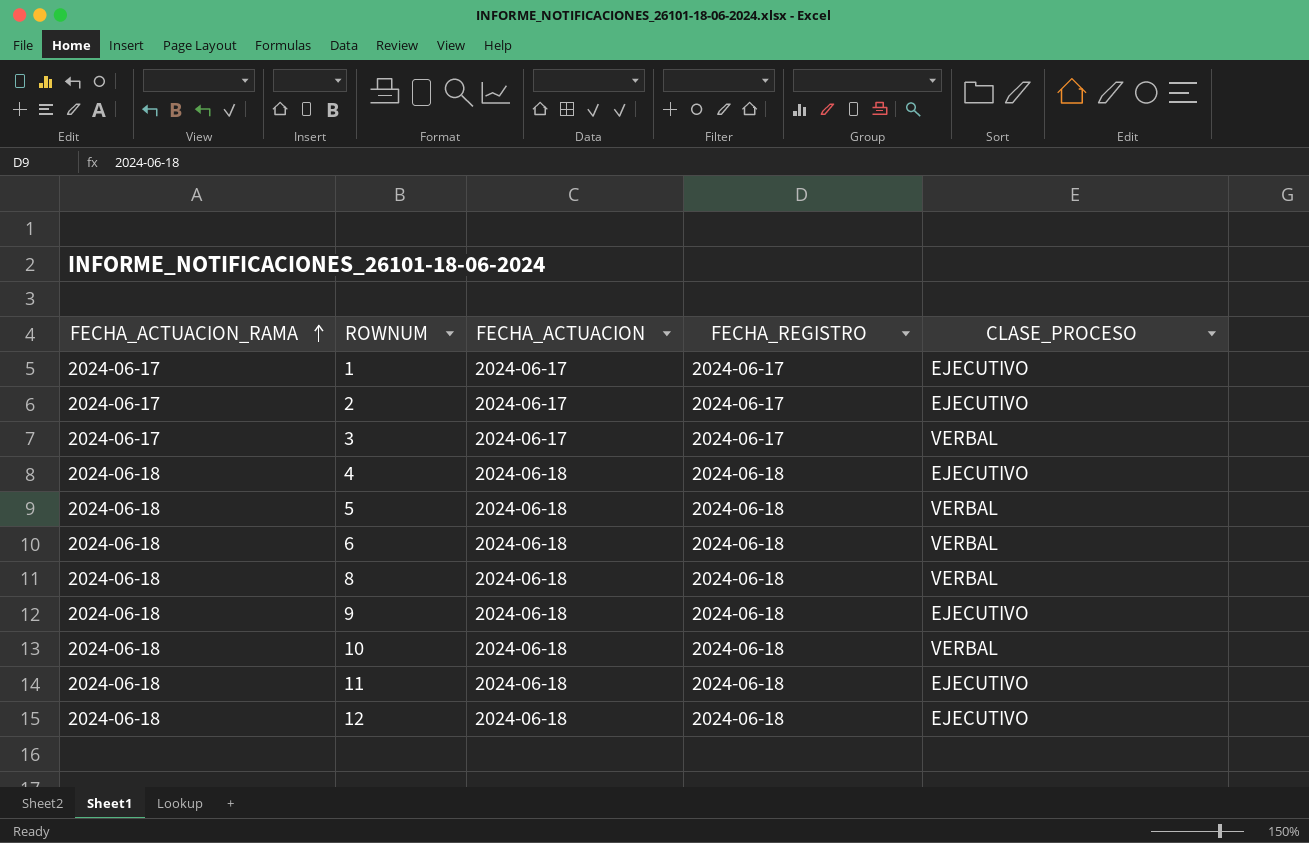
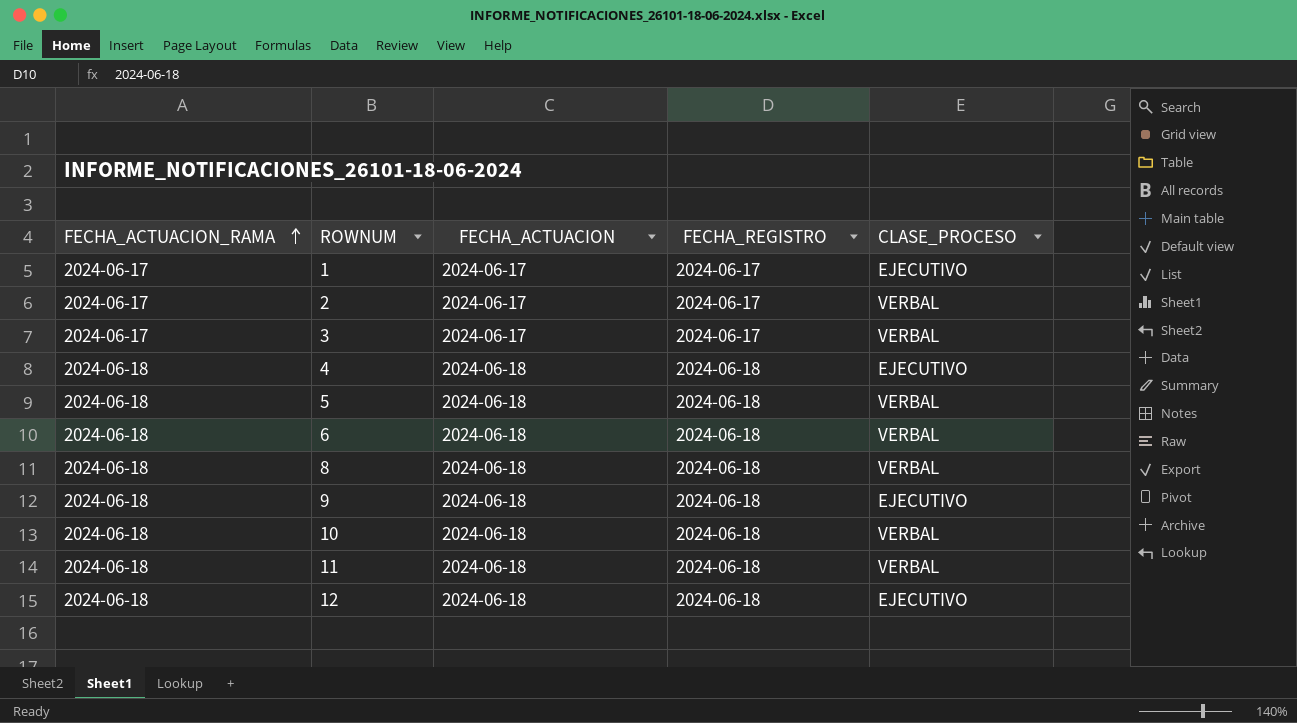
2 | CLASE_PROCESO: EJECUTIVO -> VERBAL
11 | CLASE_PROCESO: EJECUTIVO -> VERBAL

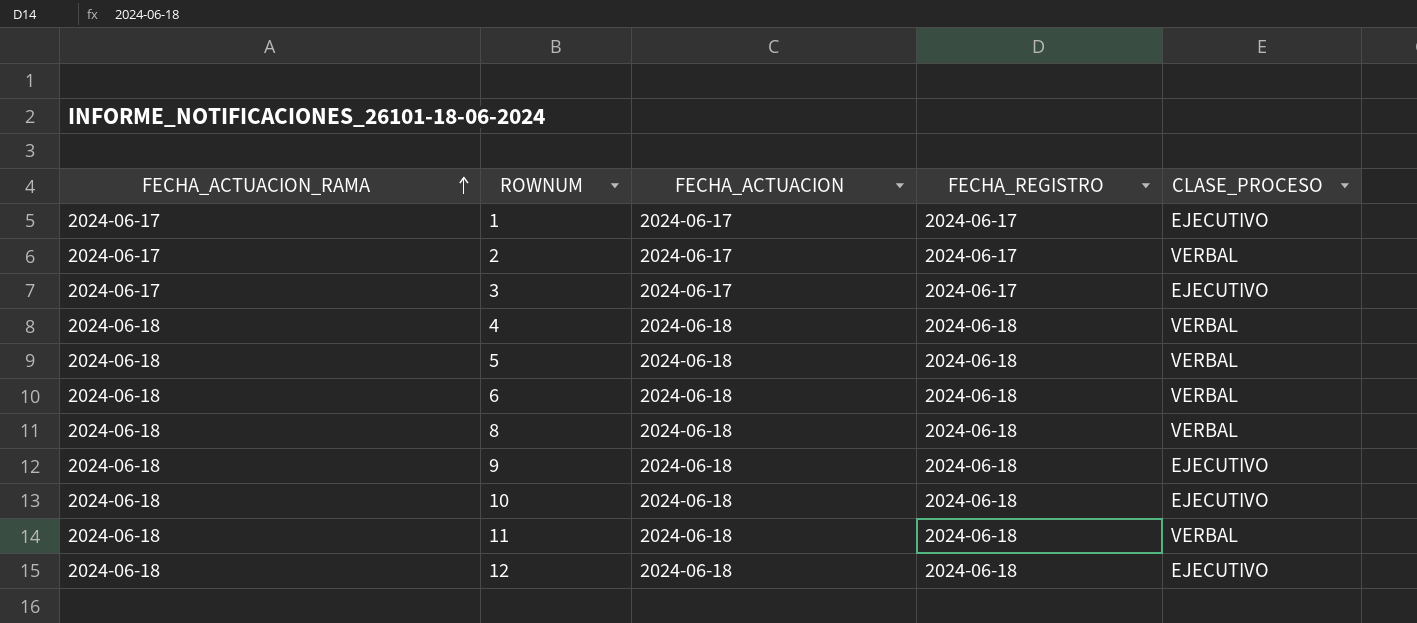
3 | CLASE_PROCESO: VERBAL -> EJECUTIVO
4 | CLASE_PROCESO: EJECUTIVO -> VERBAL
10 | CLASE_PROCESO: VERBAL -> EJECUTIVO

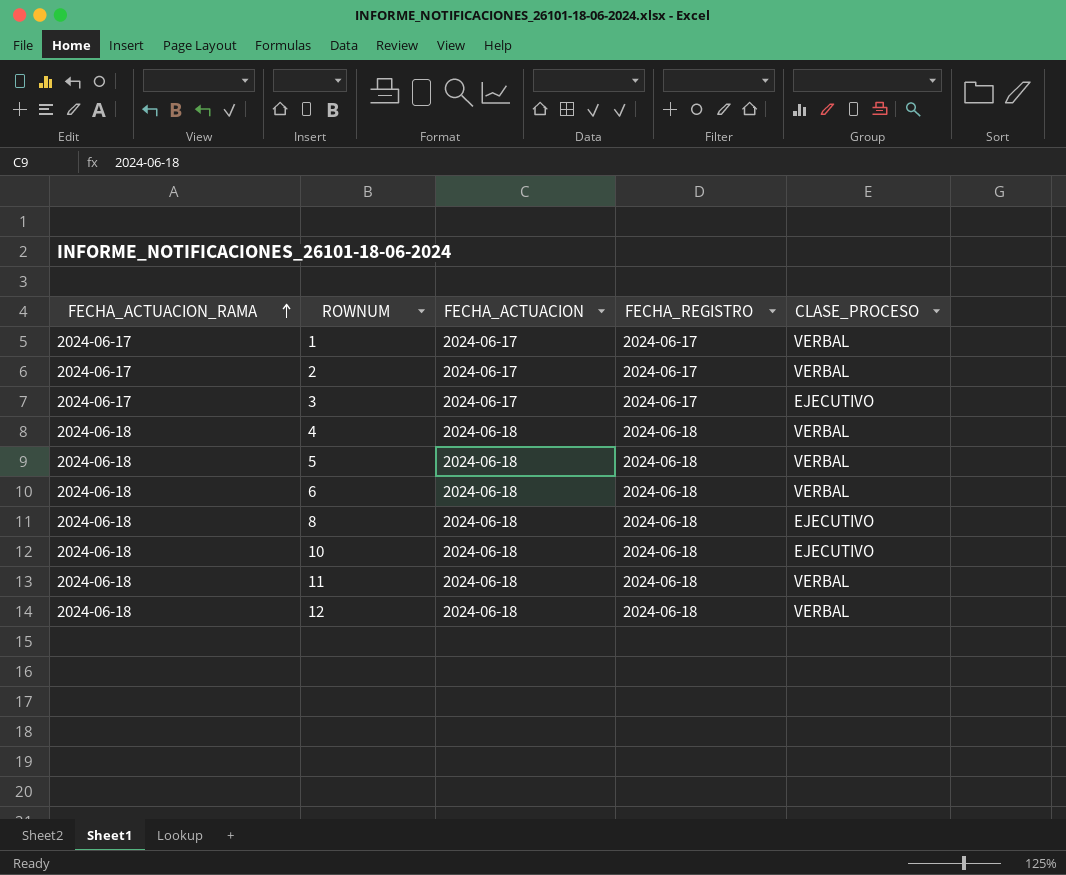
row 9: 2024-06-18 | 2024-06-18 | 2024-06-18 | EJECUTIVO -> none
1 | CLASE_PROCESO: EJECUTIVO -> VERBAL
8 | CLASE_PROCESO: VERBAL -> EJECUTIVO
12 | CLASE_PROCESO: EJECUTIVO -> VERBAL

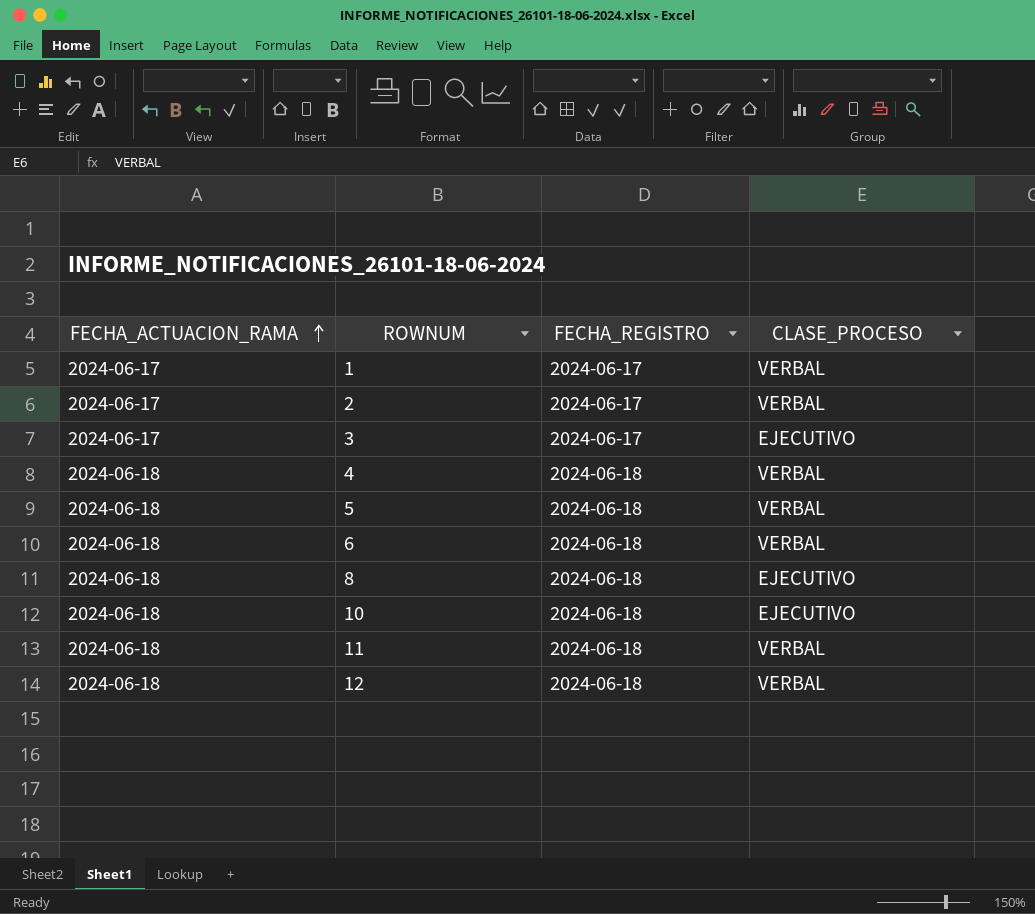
column FECHA_ACTUACION | position: 3 -> none

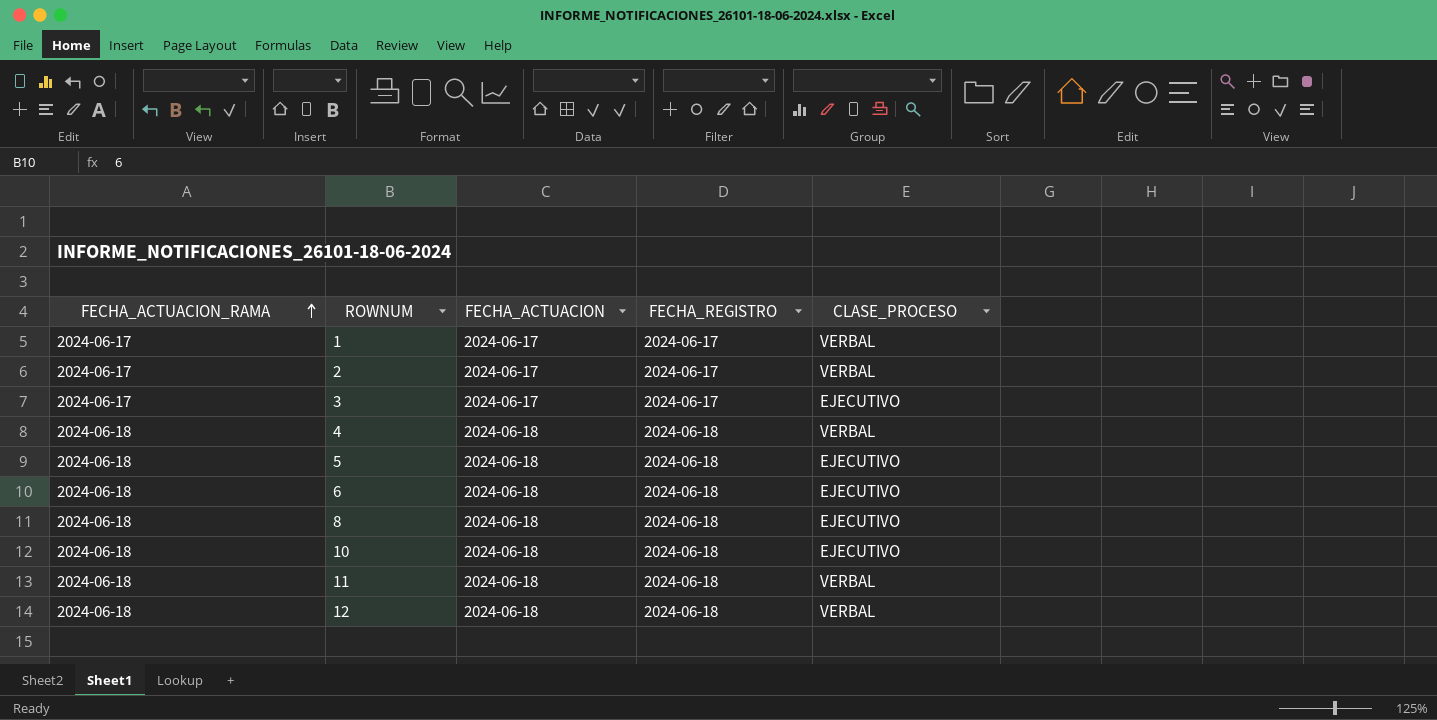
column FECHA_ACTUACION | position: none -> 3
5 | CLASE_PROCESO: VERBAL -> EJECUTIVO
6 | CLASE_PROCESO: VERBAL -> EJECUTIVO

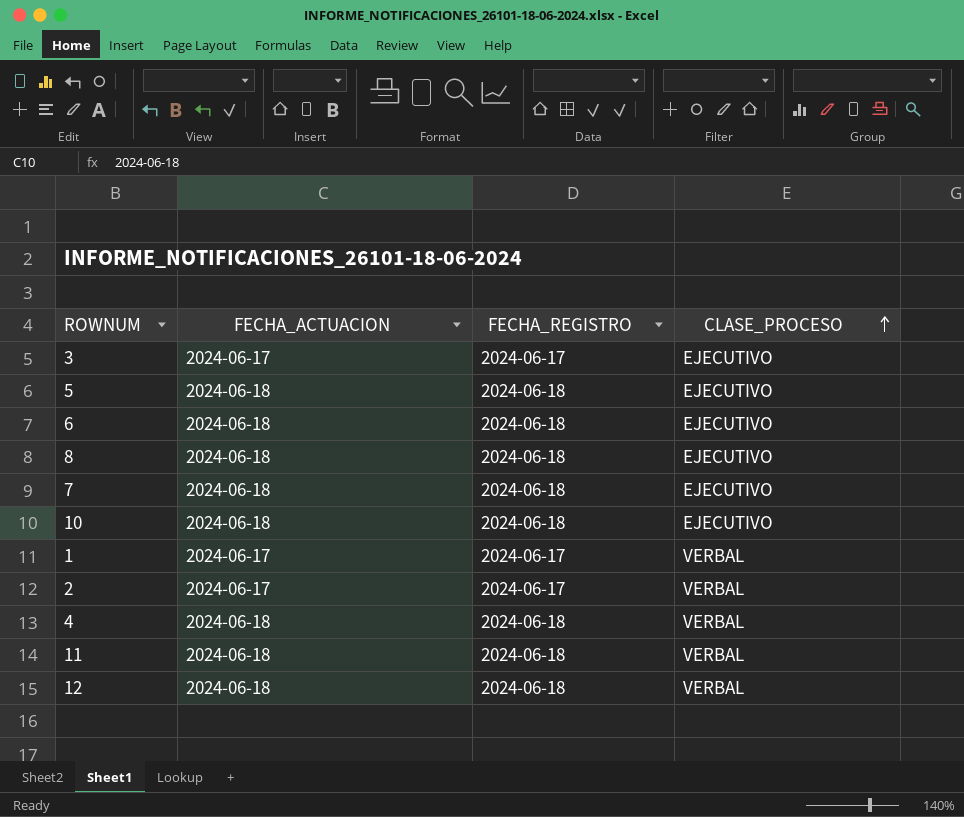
row order: FECHA_ACTUACION_RAMA ascending -> CLASE_PROCESO ascending
column FECHA_ACTUACION_RAMA | position: 1 -> none
row 7: none -> 2024-06-18 | 2024-06-18 | EJECUTIVO

